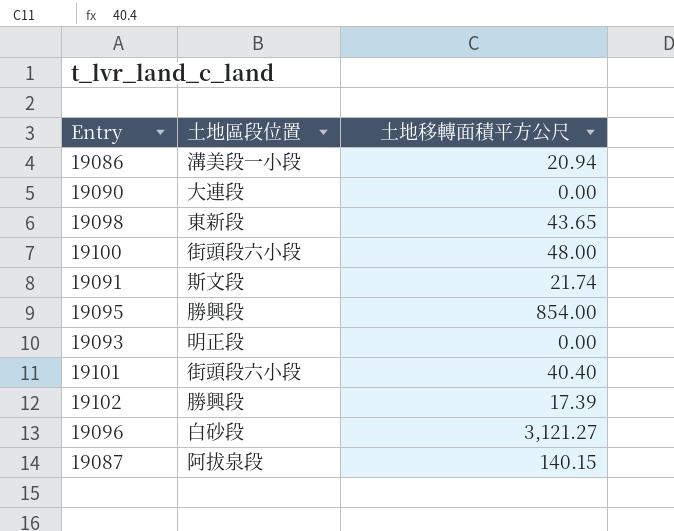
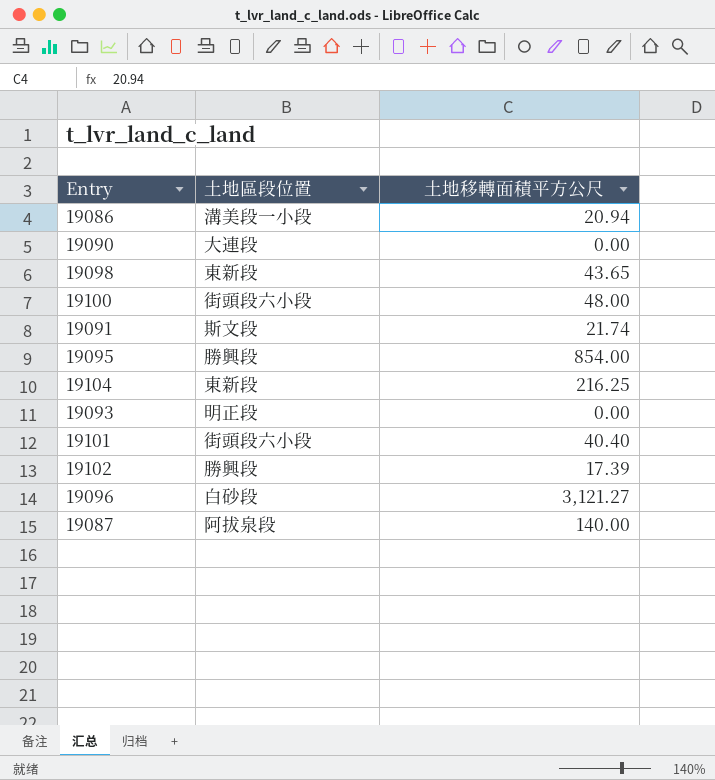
row 19104: none -> 東新段 | 216.25
19087 | 土地移轉面積平方公尺: 140.15 -> 140.00

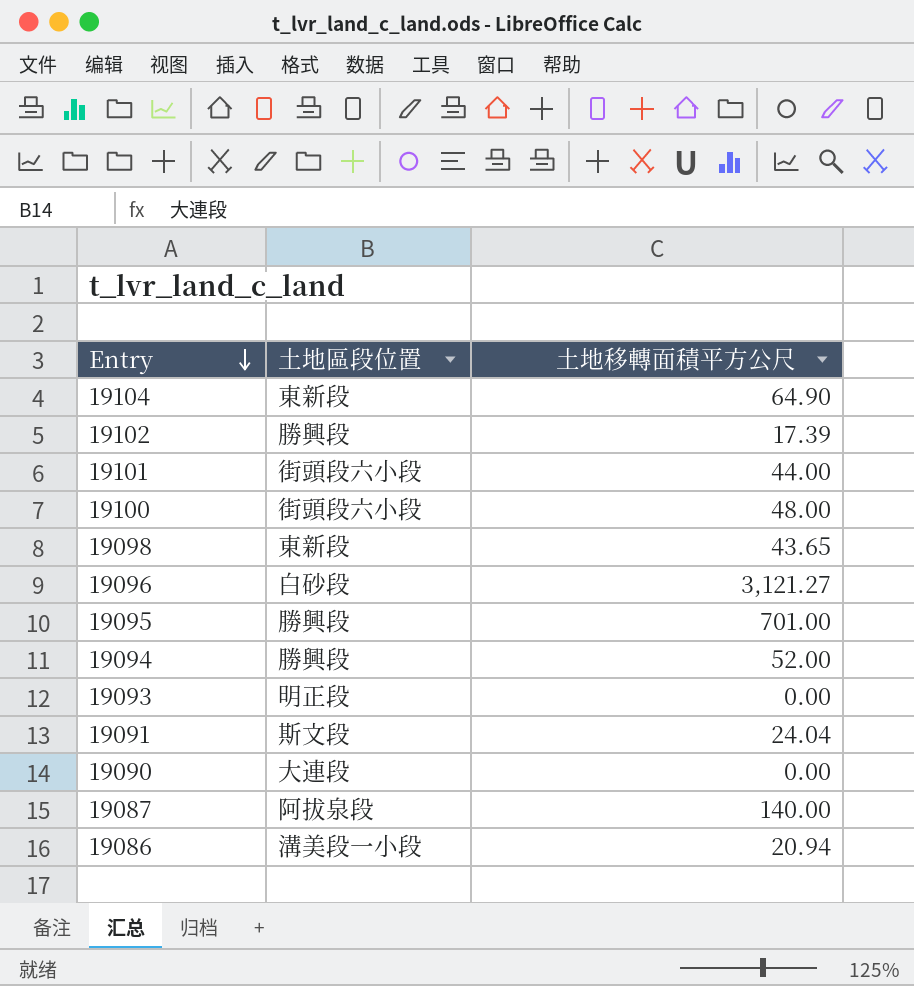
row order: none -> Entry descending
19104 | 土地移轉面積平方公尺: 216.25 -> 64.90
19101 | 土地移轉面積平方公尺: 40.40 -> 44.00
19095 | 土地移轉面積平方公尺: 854.00 -> 701.00
row 19094: none -> 勝興段 | 52.00
19091 | 土地移轉面積平方公尺: 21.74 -> 24.04

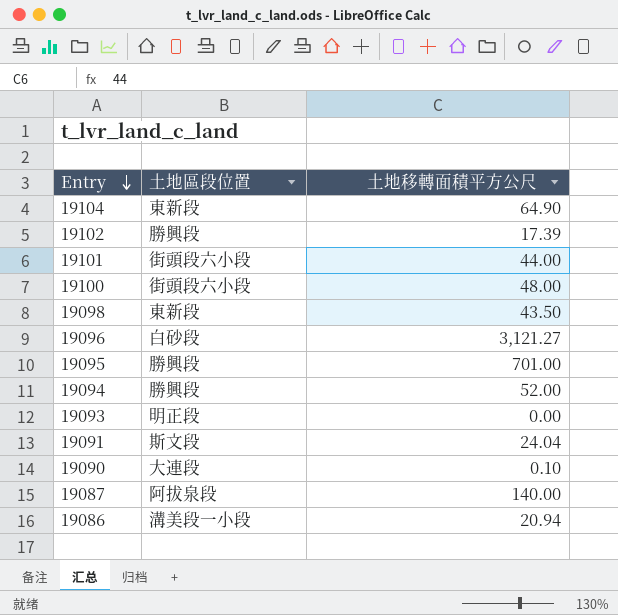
19098 | 土地移轉面積平方公尺: 43.65 -> 43.50
19090 | 土地移轉面積平方公尺: 0.00 -> 0.10

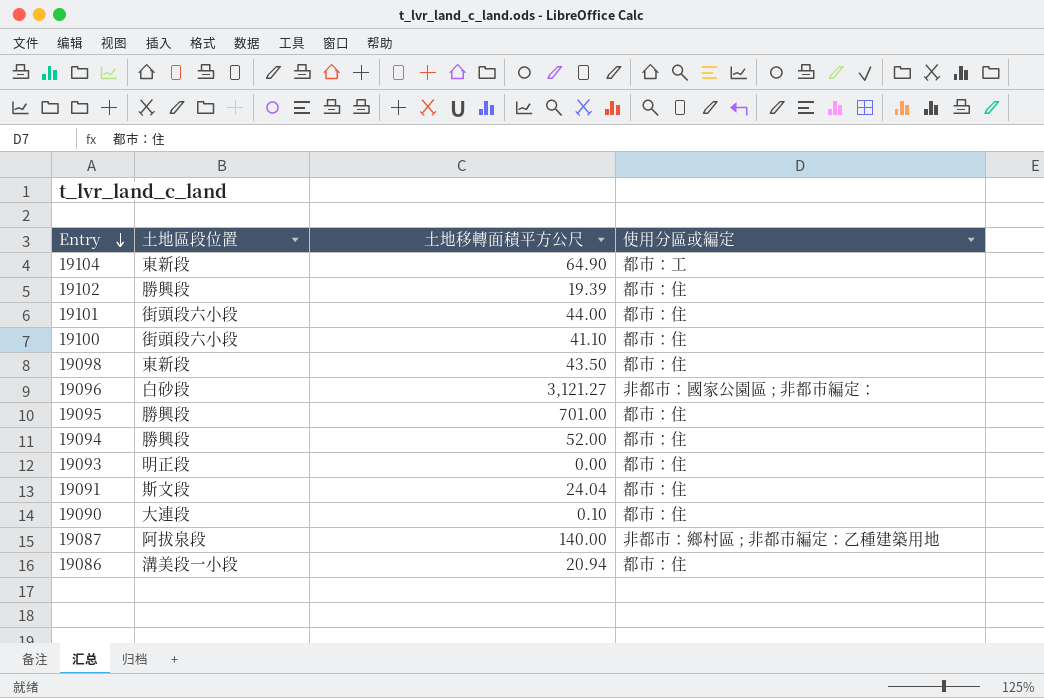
column 使用分區或編定 | position: none -> 4
19102 | 土地移轉面積平方公尺: 17.39 -> 19.39
19100 | 土地移轉面積平方公尺: 48.00 -> 41.10

